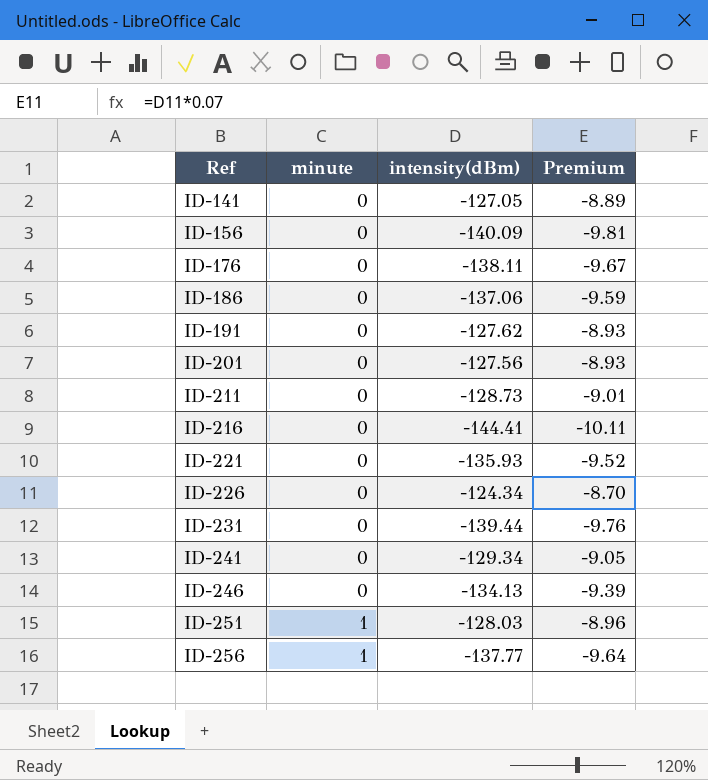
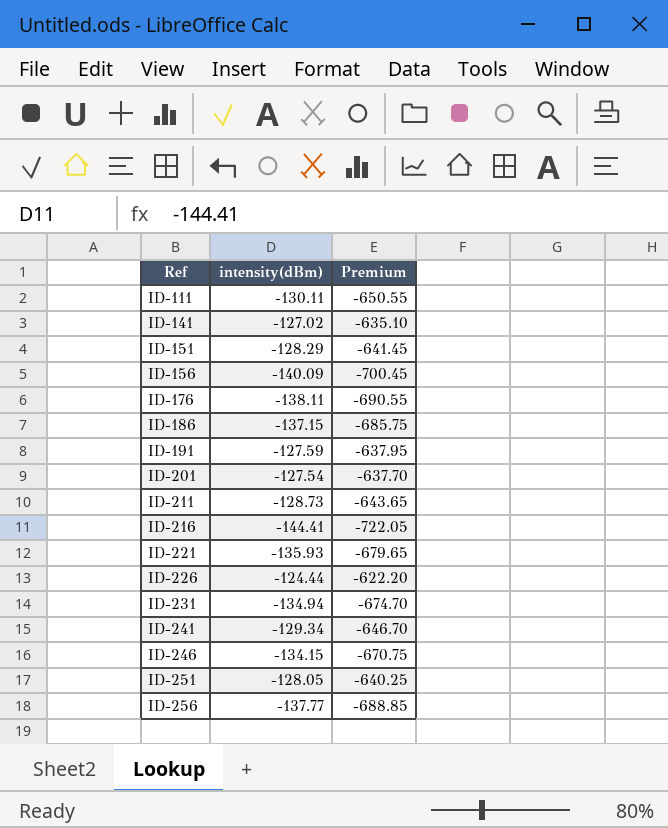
column minute | position: 2 -> none
column Premium | formula: [intensity(dBm)] * 0.07 -> [intensity(dBm)] * 5
row ID-111: none -> -130.11 | -650.55
ID-141 | intensity(dBm): -127.05 -> -127.02
row ID-151: none -> -128.29 | -641.45
ID-186 | intensity(dBm): -137.06 -> -137.15
ID-191 | intensity(dBm): -127.62 -> -127.59
ID-201 | intensity(dBm): -127.56 -> -127.54
ID-226 | intensity(dBm): -124.34 -> -124.44
ID-231 | intensity(dBm): -139.44 -> -134.94
ID-246 | intensity(dBm): -134.13 -> -134.15
ID-251 | intensity(dBm): -128.03 -> -128.05

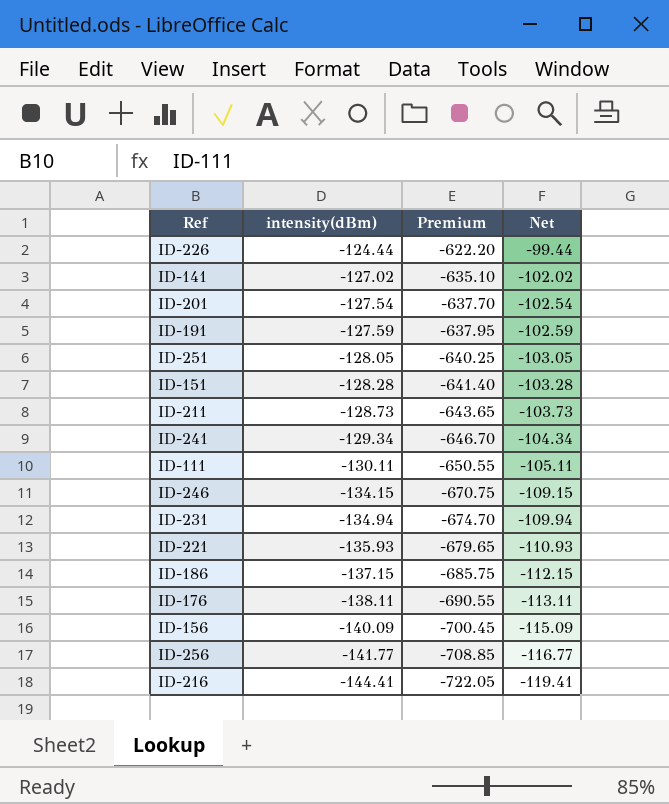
row order: Ref ascending -> intensity(dBm) descending
column Net | formula: none -> [intensity(dBm)] + 25
ID-151 | intensity(dBm): -128.29 -> -128.28
ID-151 | Premium: -641.45 -> -641.40
ID-256 | intensity(dBm): -137.77 -> -141.77
ID-256 | Premium: -688.85 -> -708.85

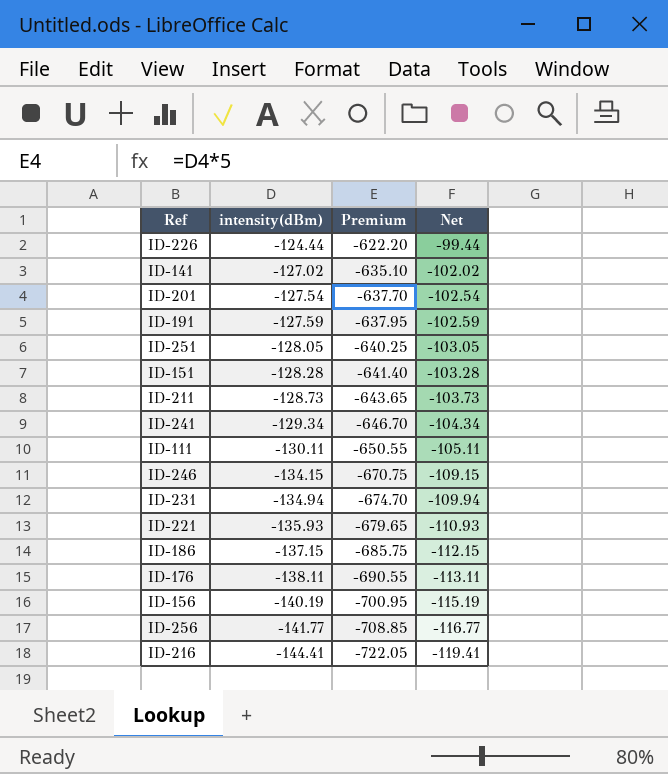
ID-156 | intensity(dBm): -140.09 -> -140.19
ID-156 | Premium: -700.45 -> -700.95
ID-156 | Net: -115.09 -> -115.19

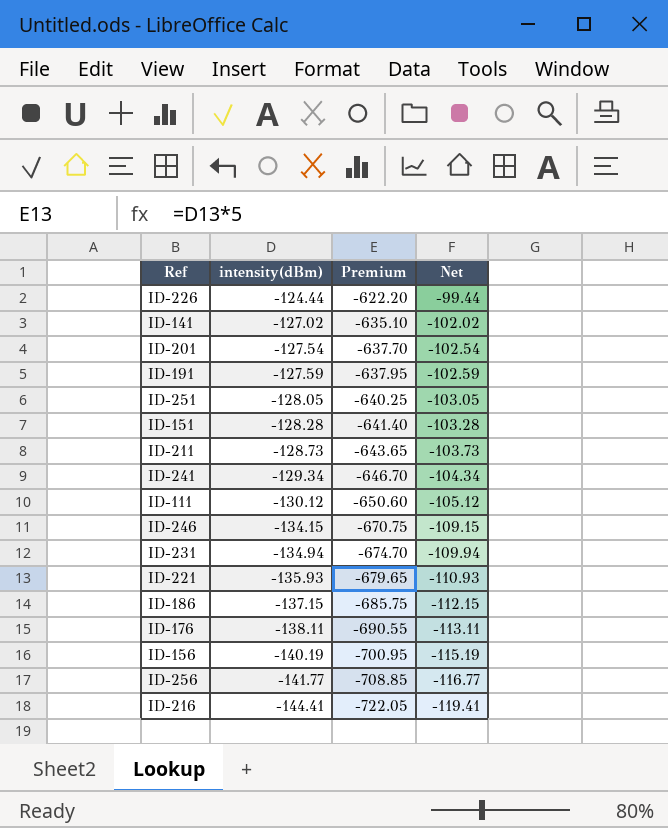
ID-111 | intensity(dBm): -130.11 -> -130.12
ID-111 | Premium: -650.55 -> -650.60
ID-111 | Net: -105.11 -> -105.12

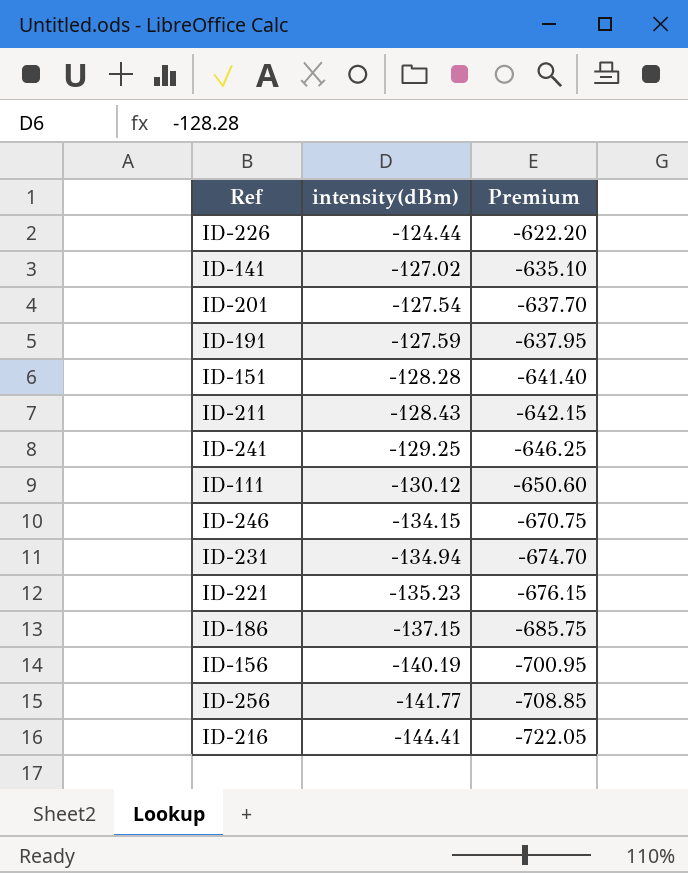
column Net | formula: [intensity(dBm)] + 25 -> none
row ID-251: -128.05 | -640.25 | -103.05 -> none
row ID-176: -138.11 | -690.55 | -113.11 -> none
ID-211 | intensity(dBm): -128.73 -> -128.43
ID-211 | Premium: -643.65 -> -642.15
ID-241 | intensity(dBm): -129.34 -> -129.25
ID-241 | Premium: -646.70 -> -646.25
ID-221 | intensity(dBm): -135.93 -> -135.23
ID-221 | Premium: -679.65 -> -676.15

